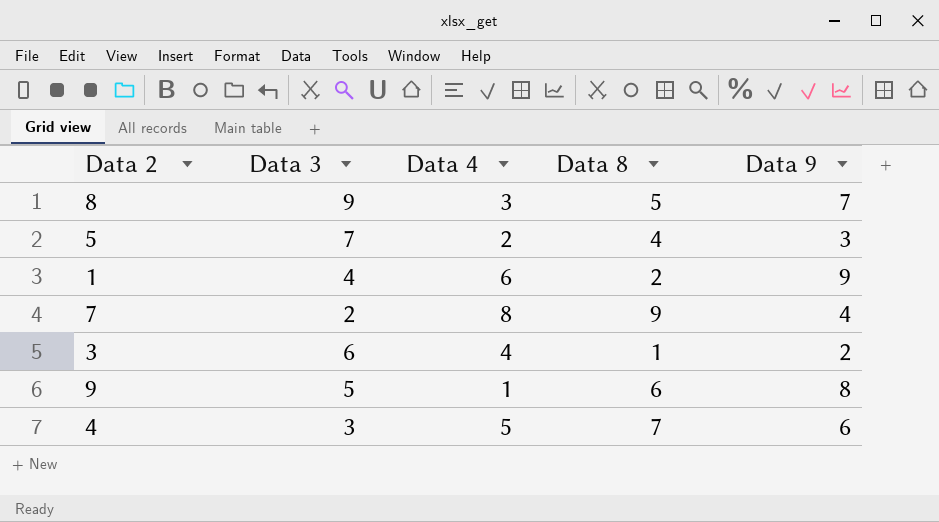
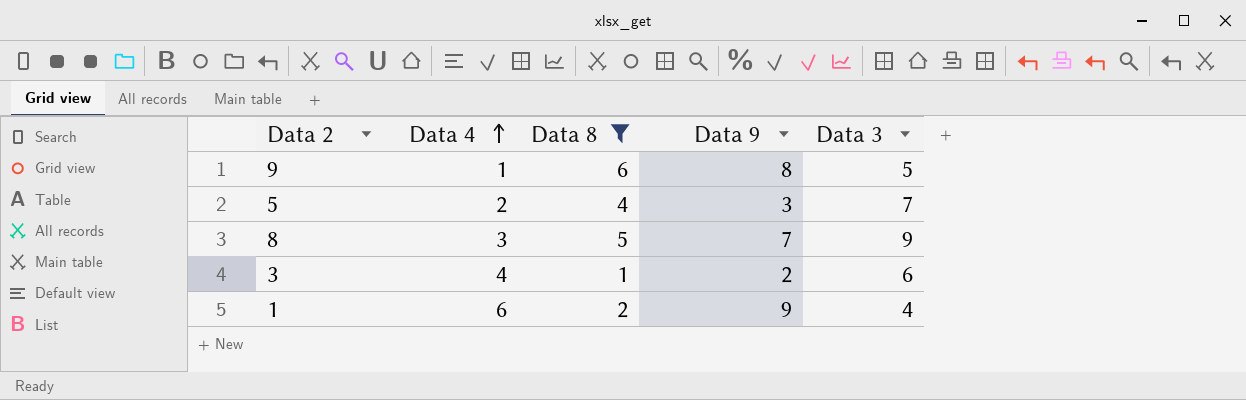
filter: none -> Data 8 <= 6
row order: none -> Data 4 ascending
column Data 3 | position: 2 -> 5

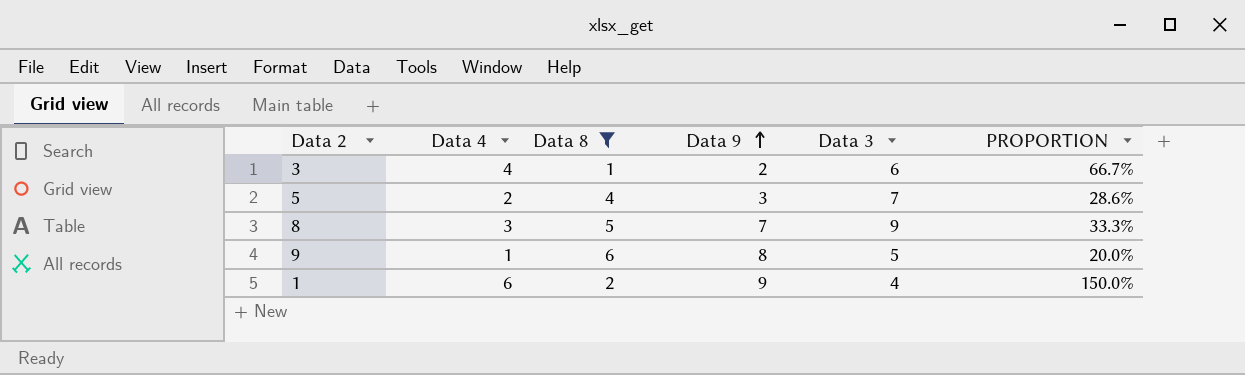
row order: Data 4 ascending -> Data 9 ascending
column PROPORTION | formula: none -> [Data 4] / [Data 3]

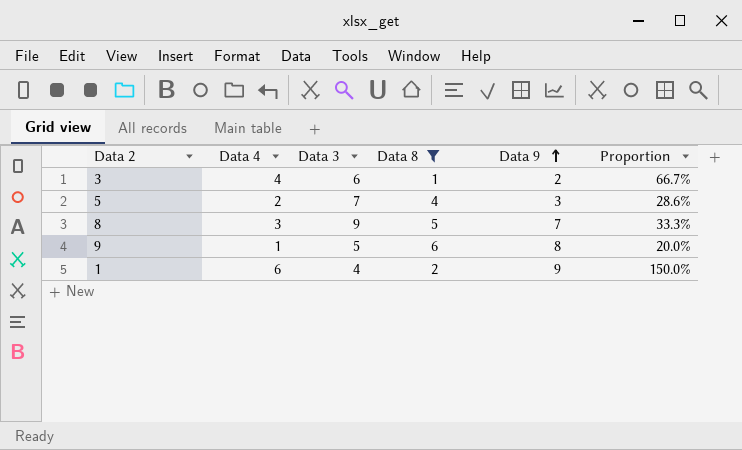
column Data 3 | position: 5 -> 3
column name: PROPORTION -> Proportion

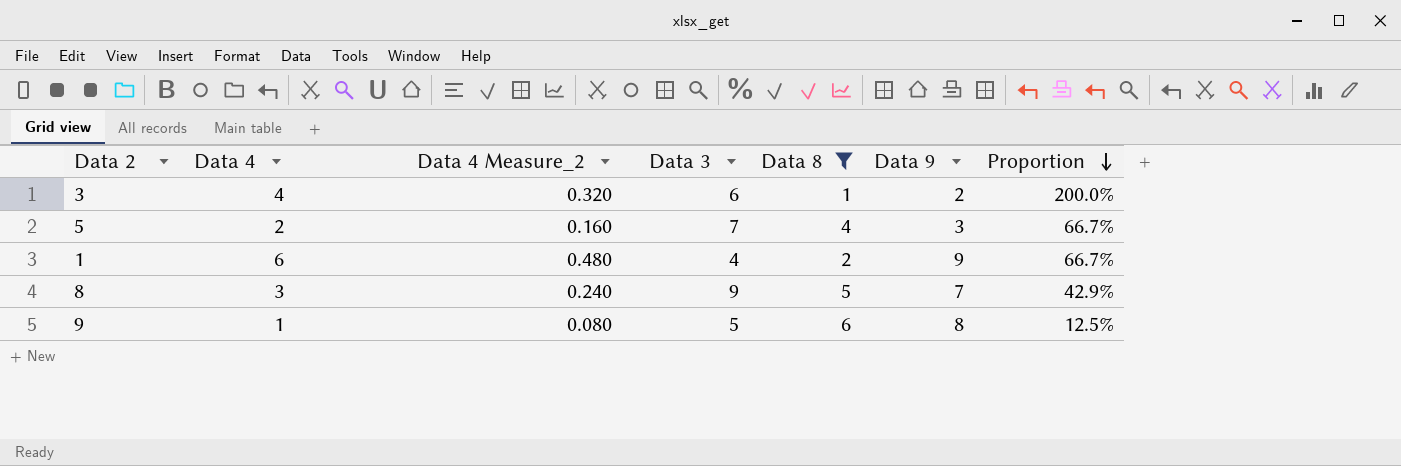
row order: Data 9 ascending -> Proportion descending
column Data 4 Measure_2 | formula: none -> [Data 4] * 0.08
column Proportion | formula: [Data 4] / [Data 3] -> [Data 4] / [Data 9]

